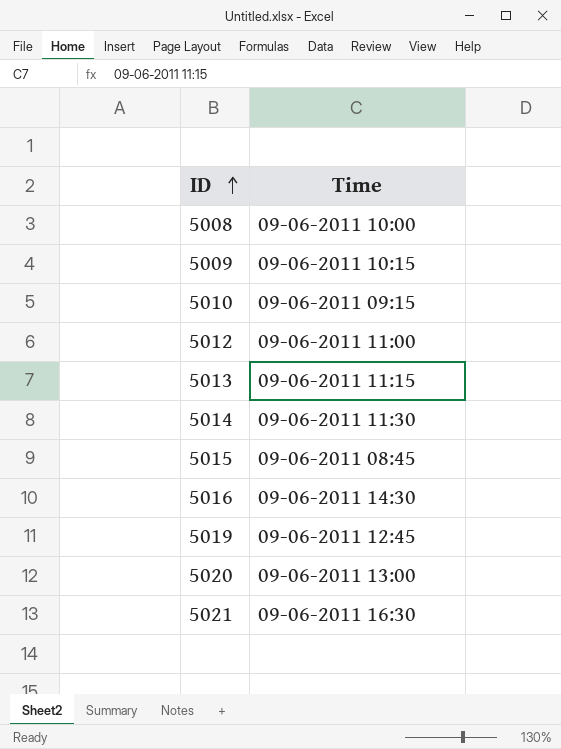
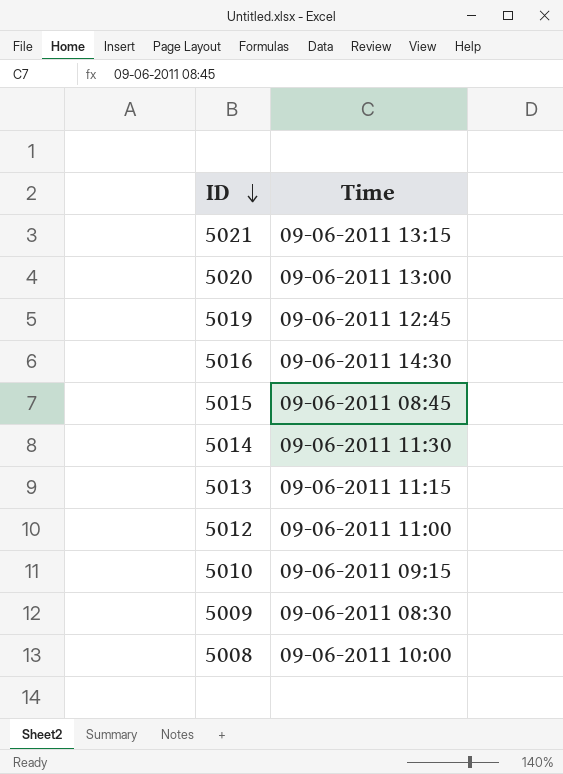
row order: ID ascending -> ID descending
5021 | Time: 09-06-2011 16:30 -> 09-06-2011 13:15
5009 | Time: 09-06-2011 10:15 -> 09-06-2011 08:30

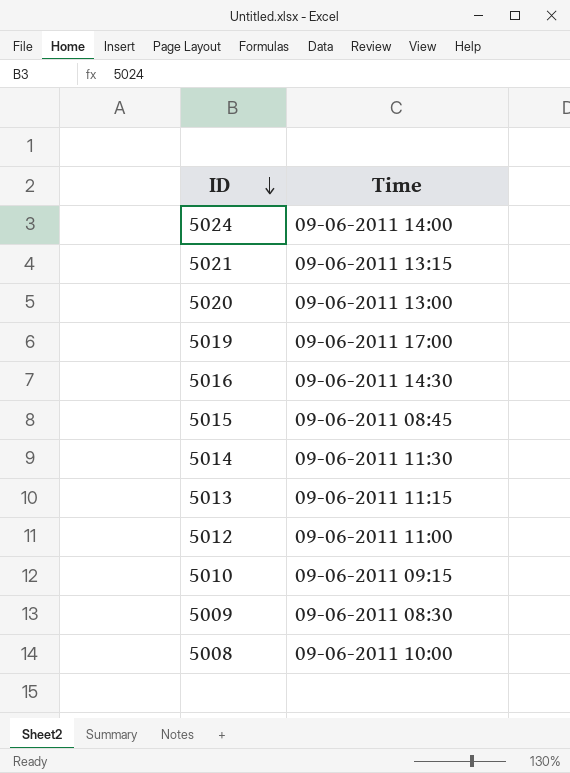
row 5024: none -> 09-06-2011 14:00
5019 | Time: 09-06-2011 12:45 -> 09-06-2011 17:00

